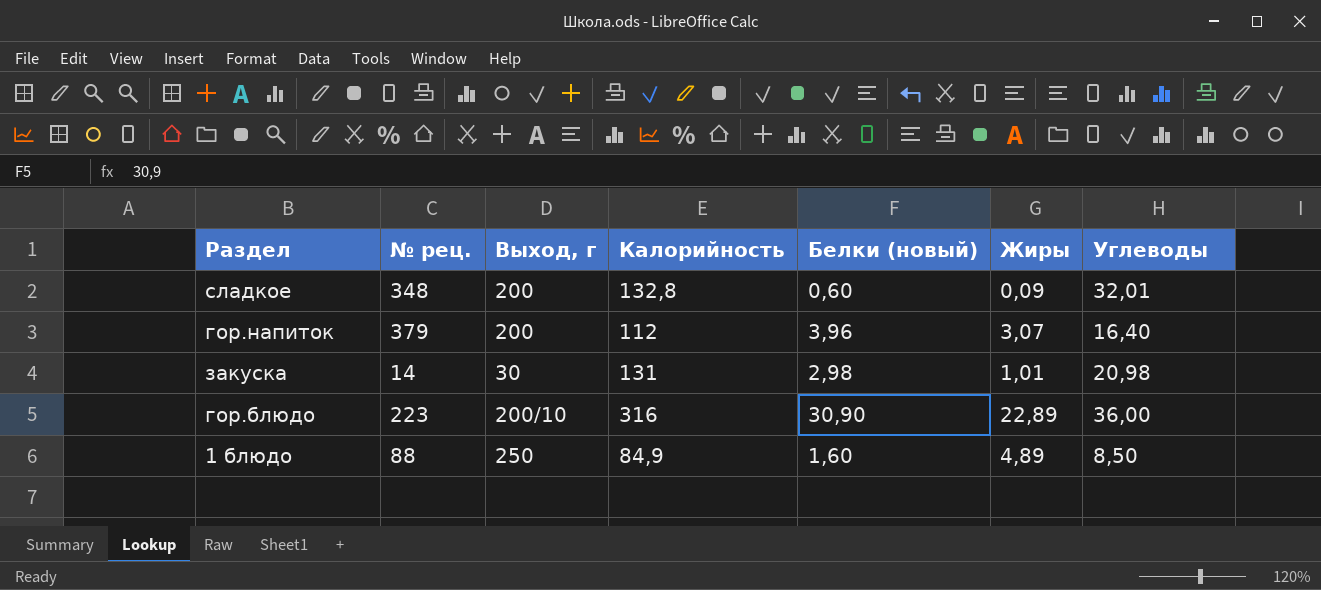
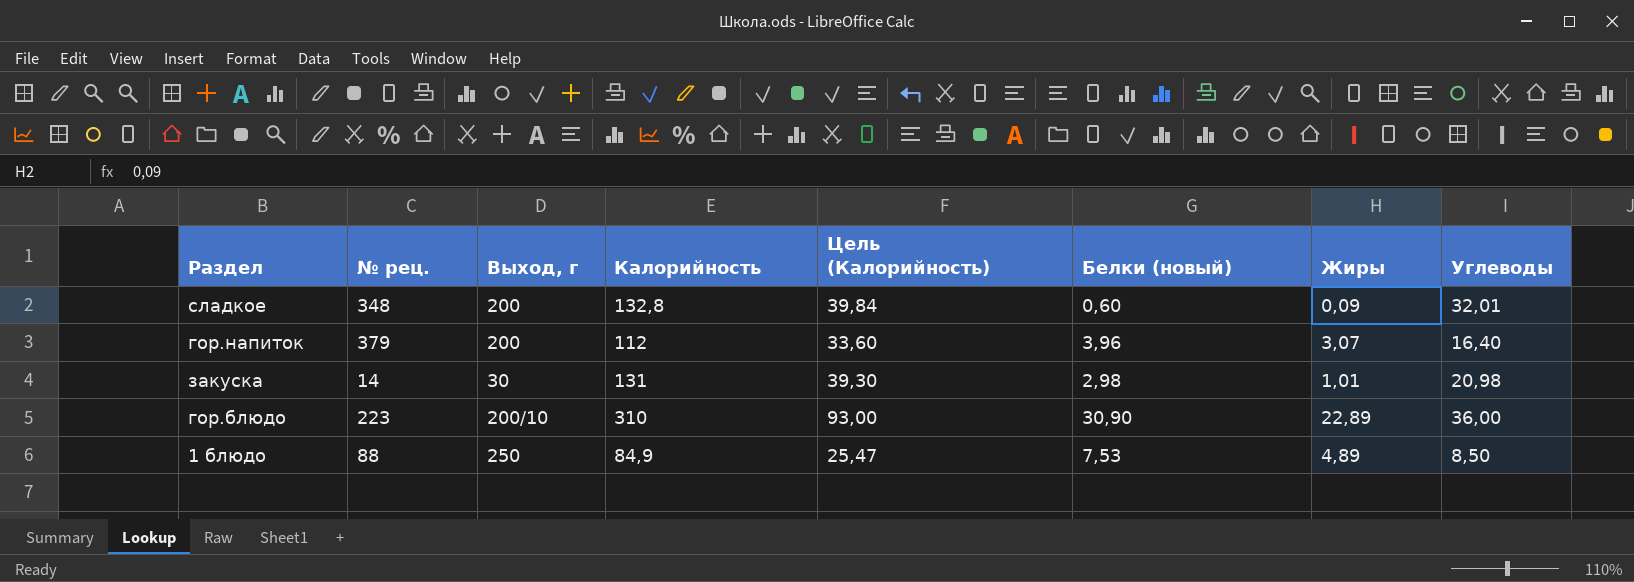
column Цель (Калорийность) | formula: none -> [Калорийность] * 0,3
гор.блюдо | Калорийность: 316 -> 310
1 блюдо | Белки (новый): 1,60 -> 7,53

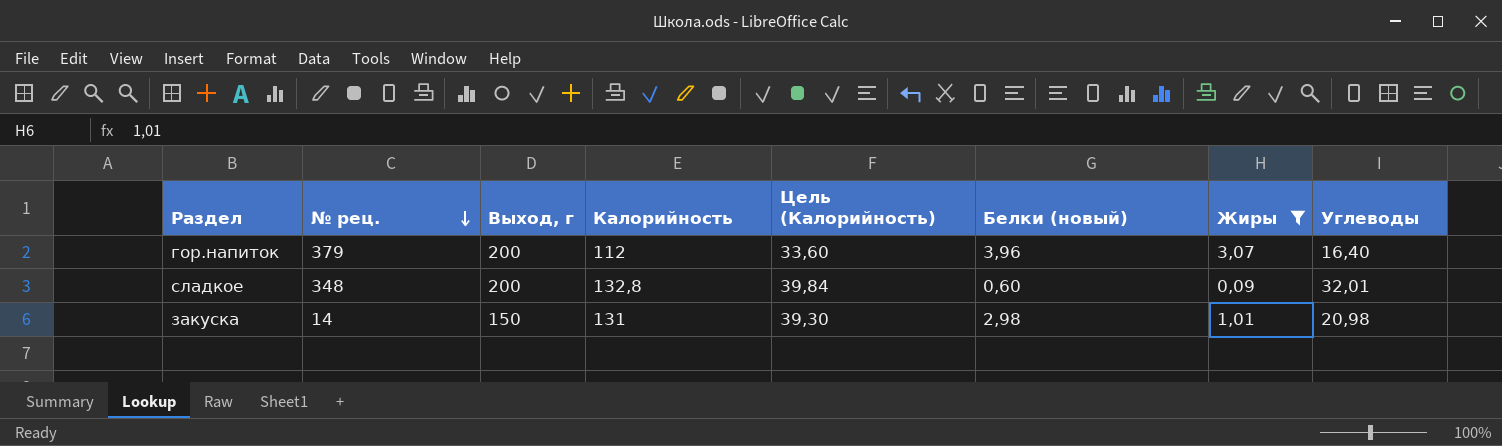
filter: none -> Жиры <= 3,07
row order: none -> № рец. descending
закуска | Выход, г: 30 -> 150

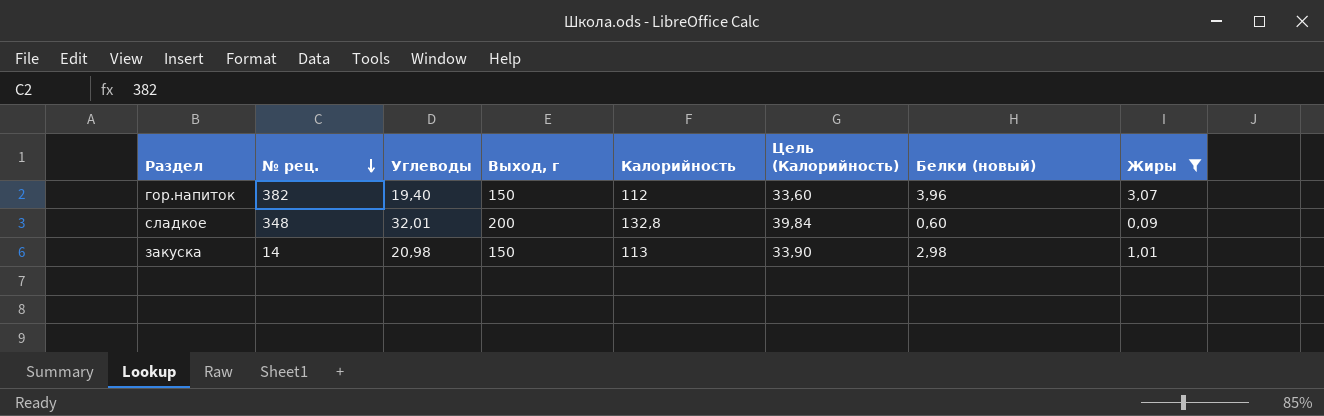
column Углеводы | position: 8 -> 3
гор.напиток | № рец.: 379 -> 382
гор.напиток | Углеводы: 16,40 -> 19,40
гор.напиток | Выход, г: 200 -> 150
закуска | Калорийность: 131 -> 113
закуска | Цель (Калорийность): 39,30 -> 33,90

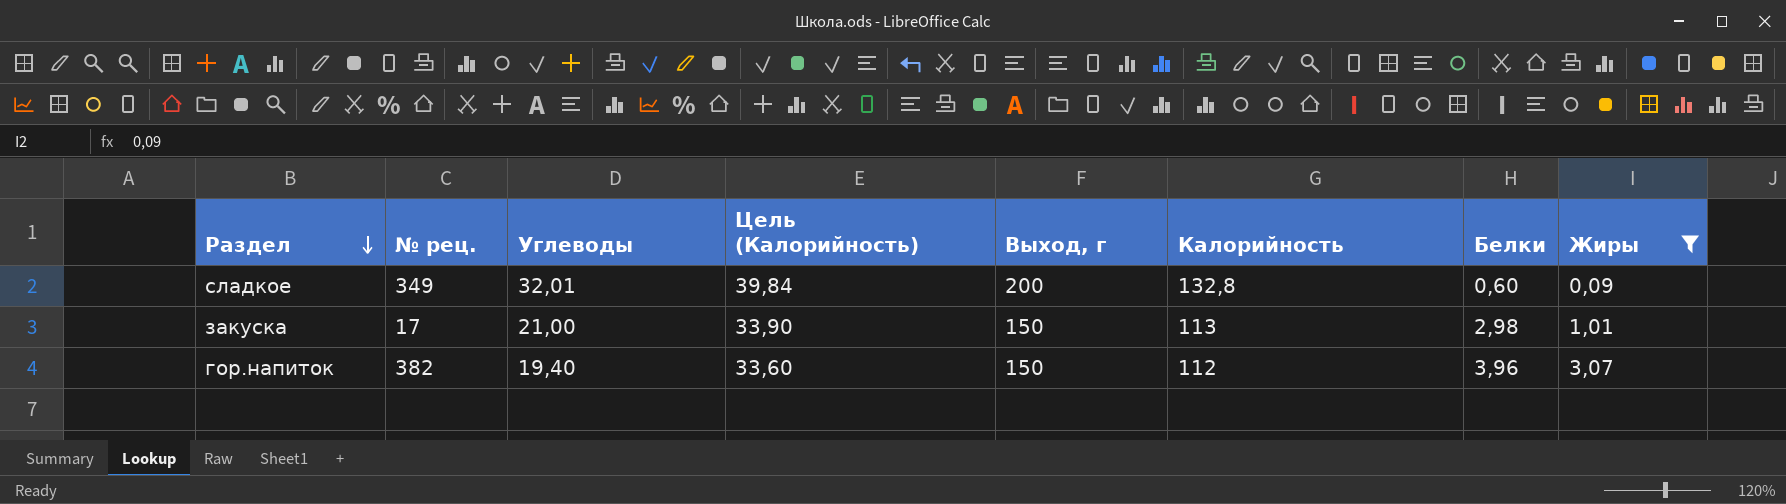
row order: № рец. descending -> Раздел descending
column Цель (Калорийность) | position: 6 -> 4
column name: Белки (новый) -> Белки
сладкое | № рец.: 348 -> 349
закуска | № рец.: 14 -> 17
закуска | Углеводы: 20,98 -> 21,00

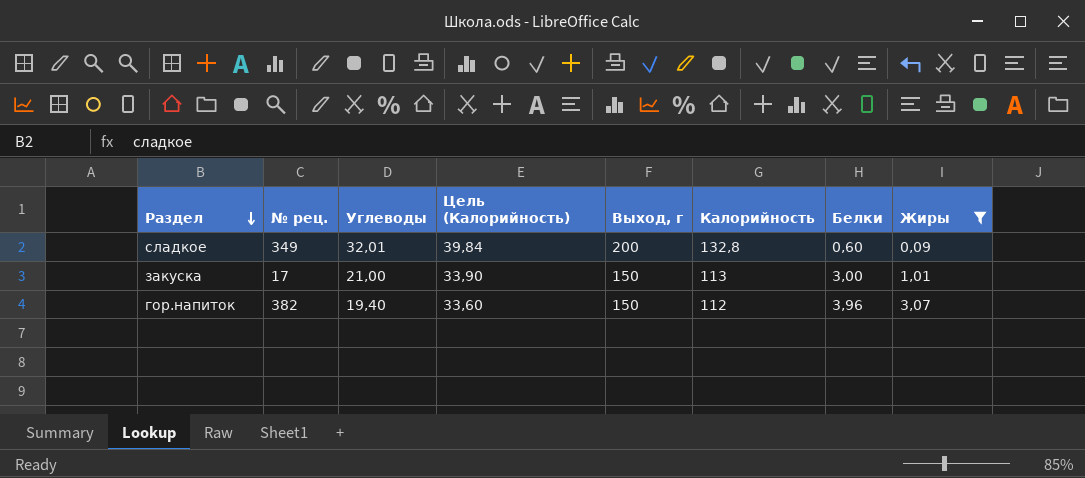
закуска | Белки: 2,98 -> 3,00

